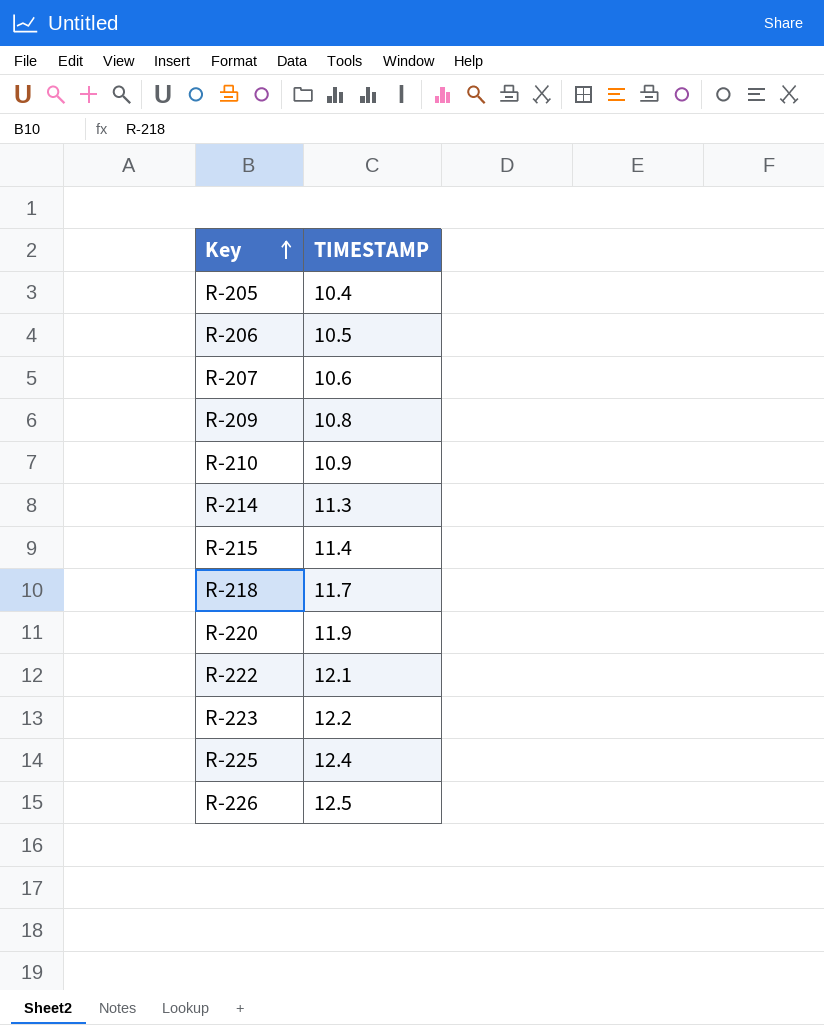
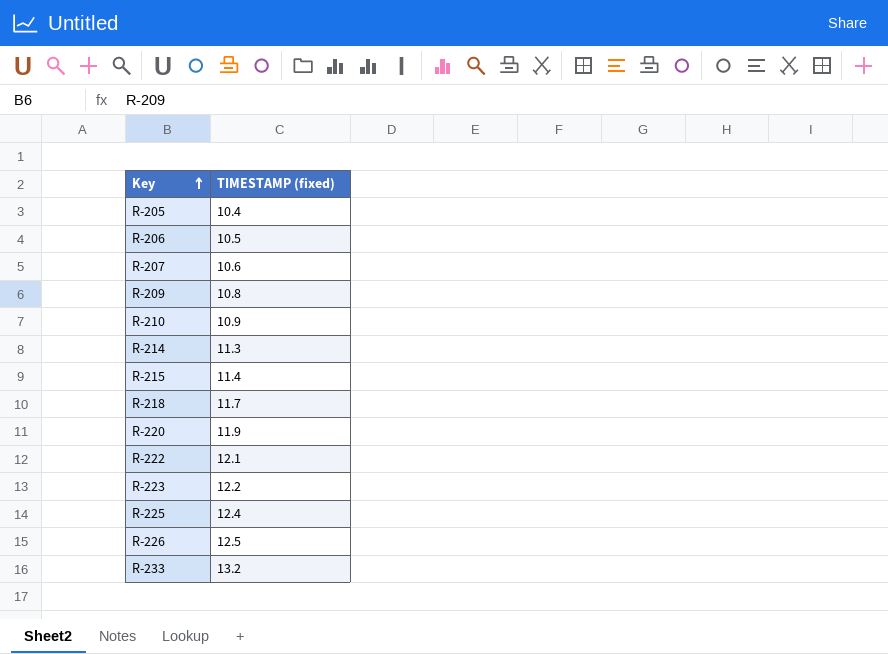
column name: TIMESTAMP -> TIMESTAMP (fixed)
row R-233: none -> 13.2

